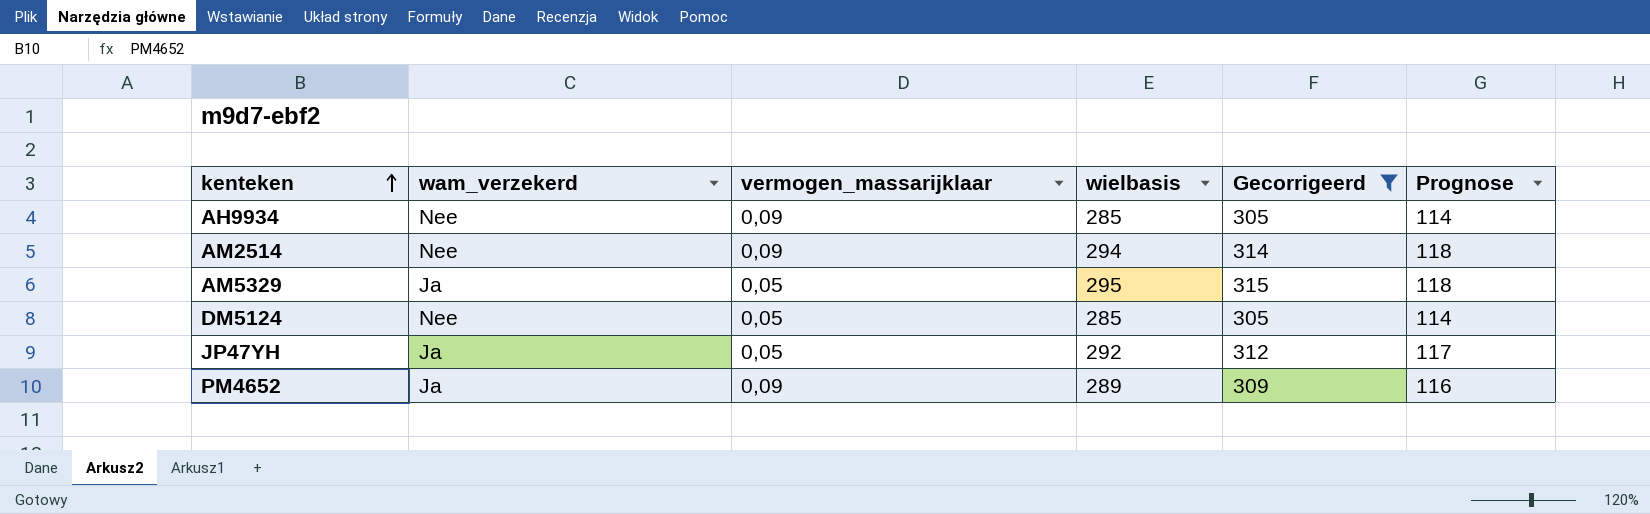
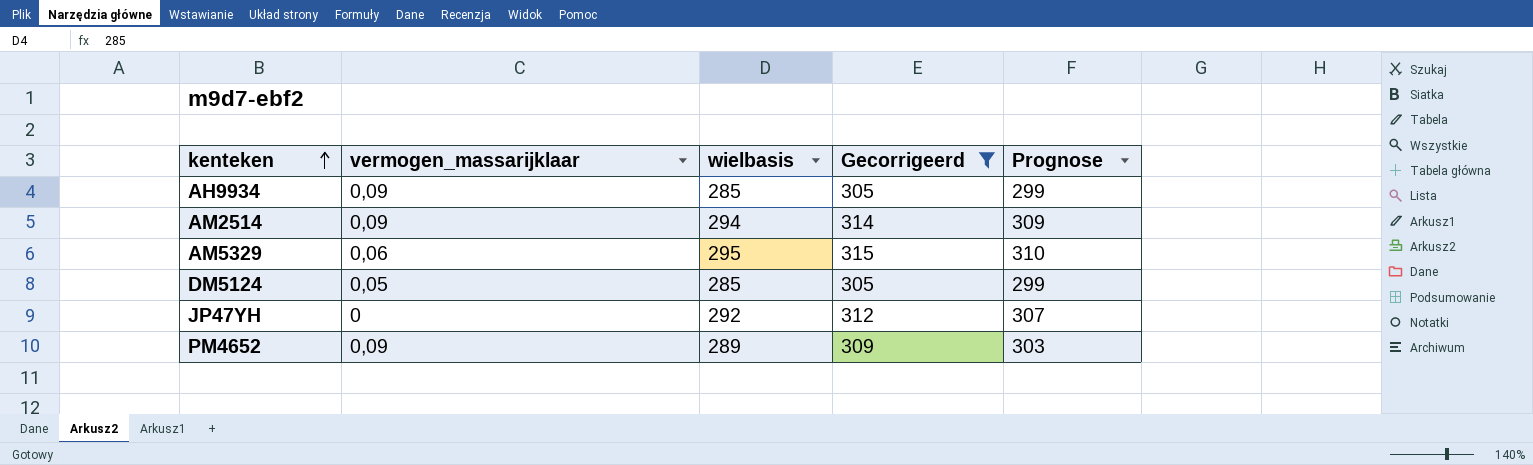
column wam_verzekerd | position: 2 -> none
column Prognose | formula: [wielbasis] * 0,4 -> [wielbasis] * 1,05
AM5329 | vermogen_massarijklaar: 0,05 -> 0,06
JP47YH | vermogen_massarijklaar: 0,05 -> 0

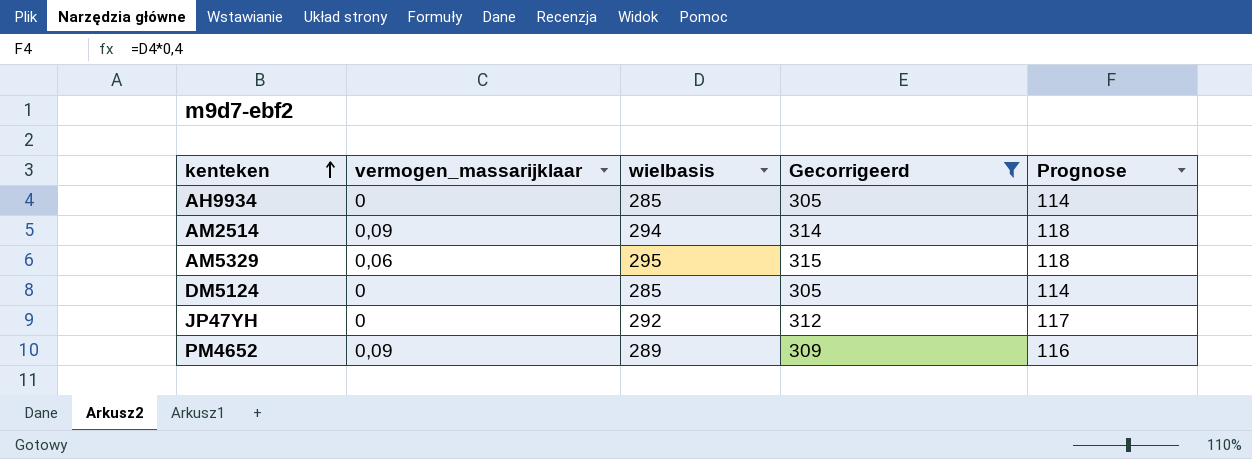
column Prognose | formula: [wielbasis] * 1,05 -> [wielbasis] * 0,4
AH9934 | vermogen_massarijklaar: 0,09 -> 0
DM5124 | vermogen_massarijklaar: 0,05 -> 0

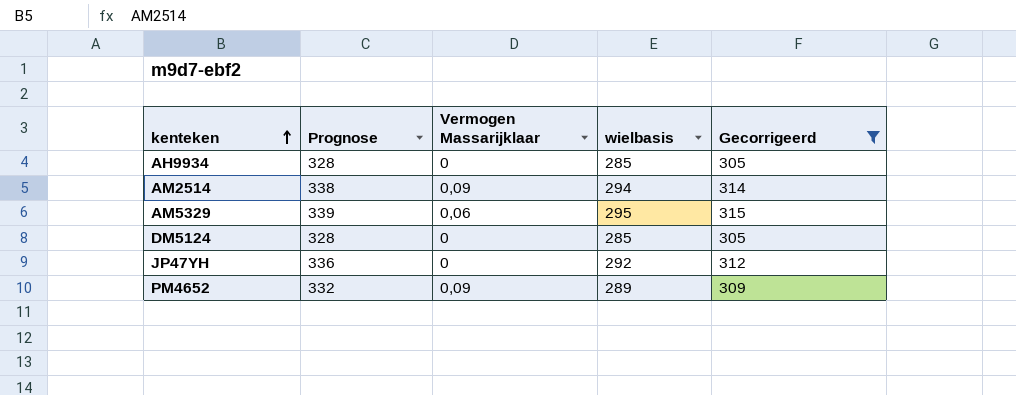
column Prognose | formula: [wielbasis] * 0,4 -> [wielbasis] * 1,15
column Prognose | position: 5 -> 2
column name: vermogen_massarijklaar -> Vermogen Massarijklaar

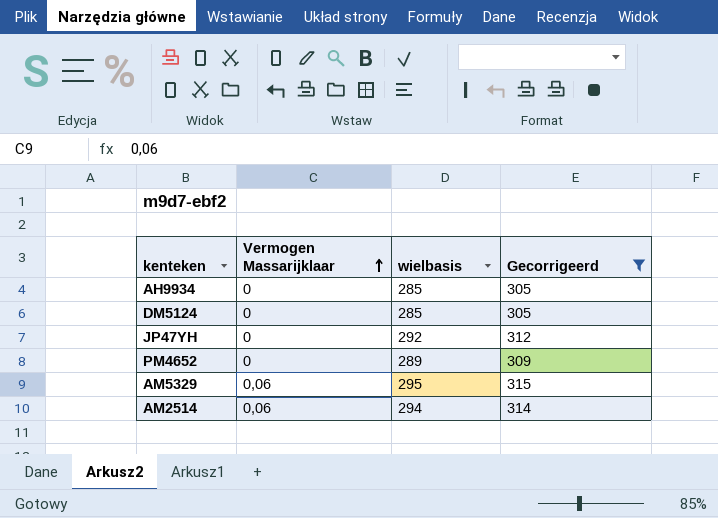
row order: kenteken ascending -> Vermogen Massarijklaar ascending
column Prognose | formula: [wielbasis] * 1,15 -> none
PM4652 | Vermogen Massarijklaar: 0,09 -> 0
AM2514 | Vermogen Massarijklaar: 0,09 -> 0,06

